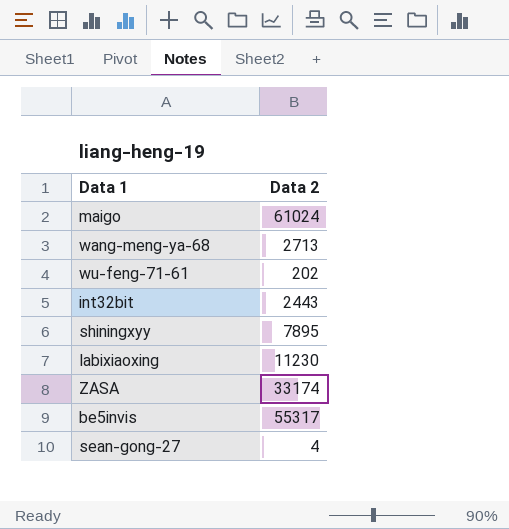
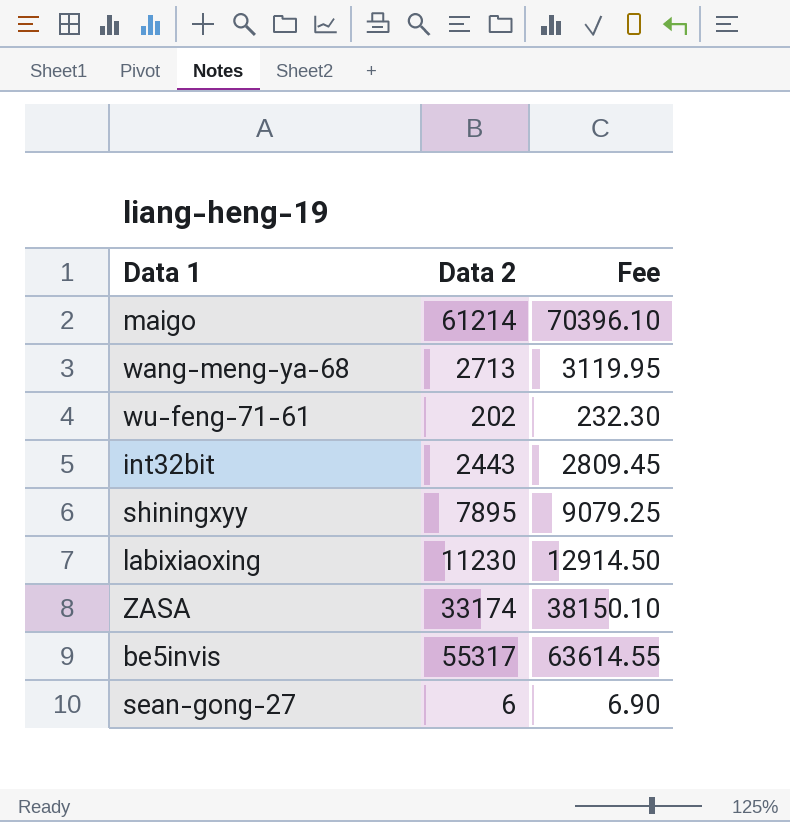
column Fee | formula: none -> [Data 2] * 1.15
maigo | Data 2: 61024 -> 61214
sean-gong-27 | Data 2: 4 -> 6

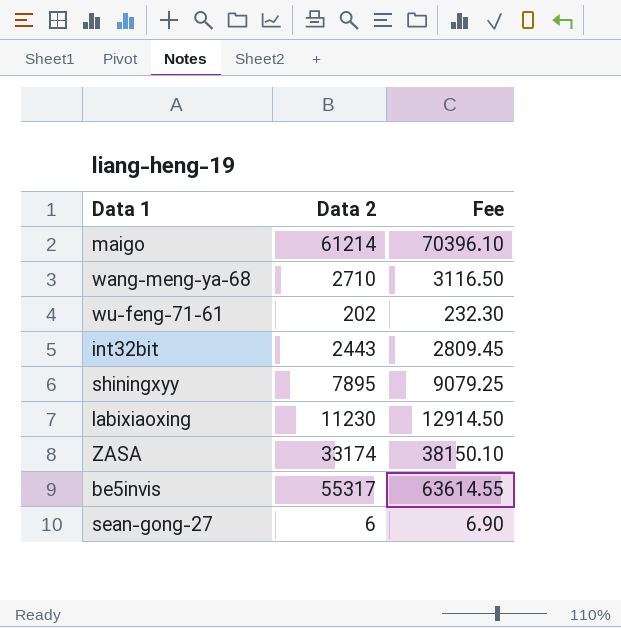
wang-meng-ya-68 | Data 2: 2713 -> 2710
wang-meng-ya-68 | Fee: 3119.95 -> 3116.50

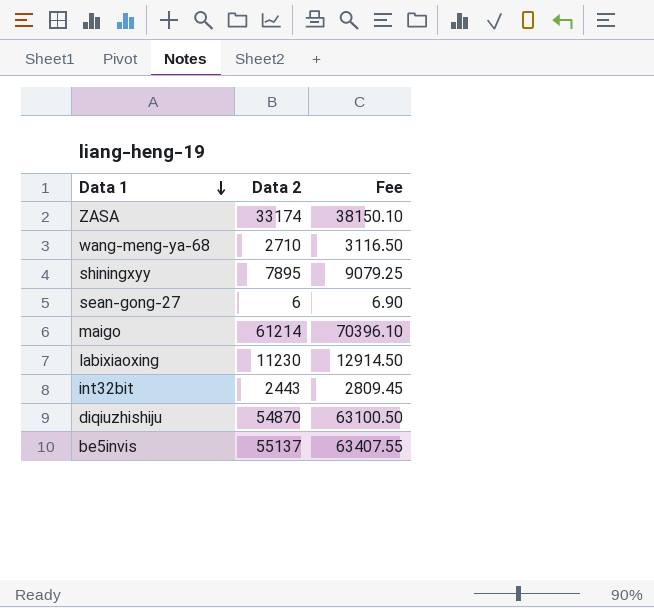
row order: none -> Data 1 descending
row wu-feng-71-61: 202 | 232.30 -> none
row diqiuzhishiju: none -> 54870 | 63100.50
be5invis | Data 2: 55317 -> 55137
be5invis | Fee: 63614.55 -> 63407.55

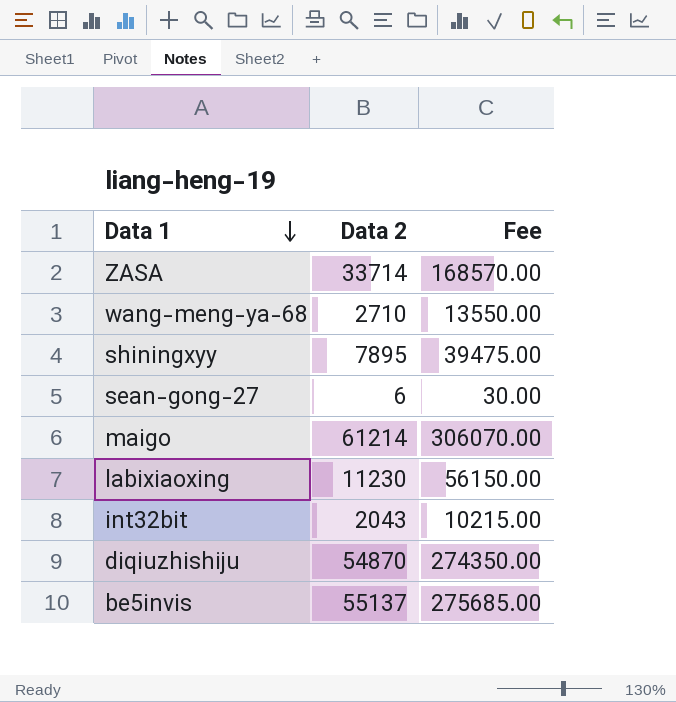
column Fee | formula: [Data 2] * 1.15 -> [Data 2] * 5
ZASA | Data 2: 33174 -> 33714
int32bit | Data 2: 2443 -> 2043

